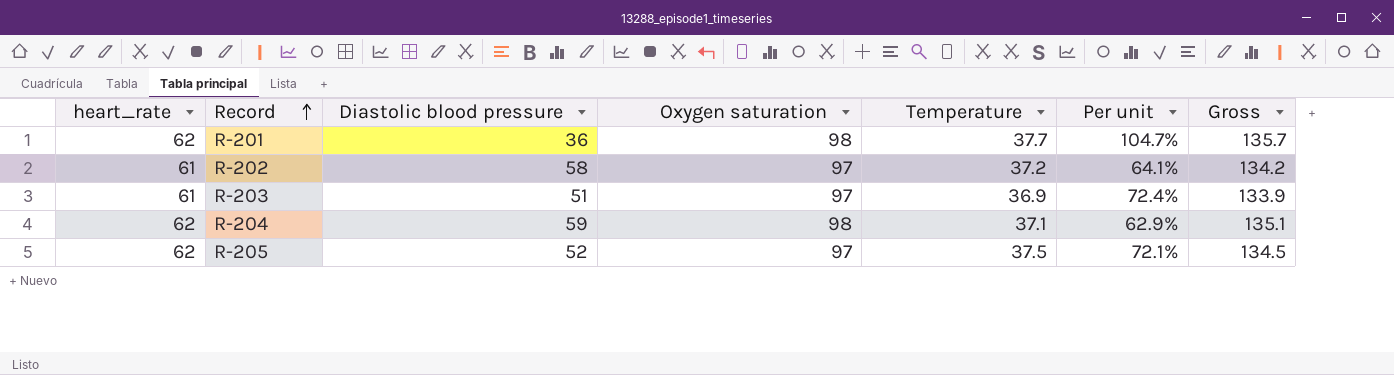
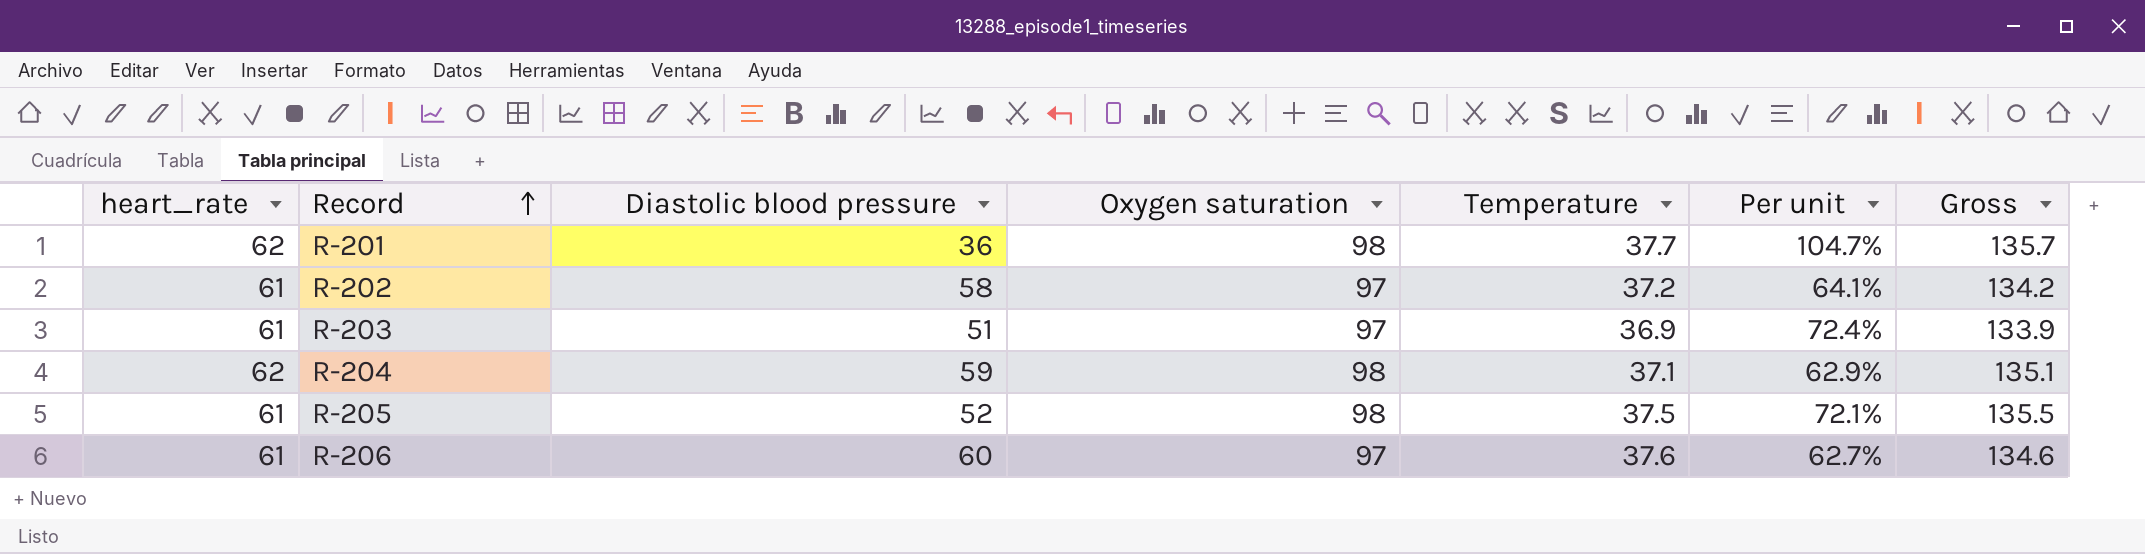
R-205 | heart_rate: 62 -> 61
R-205 | Oxygen saturation: 97 -> 98
R-205 | Gross: 134.5 -> 135.5
row R-206: none -> 61 | 60 | 97 | 37.6 | 62.7% | 134.6

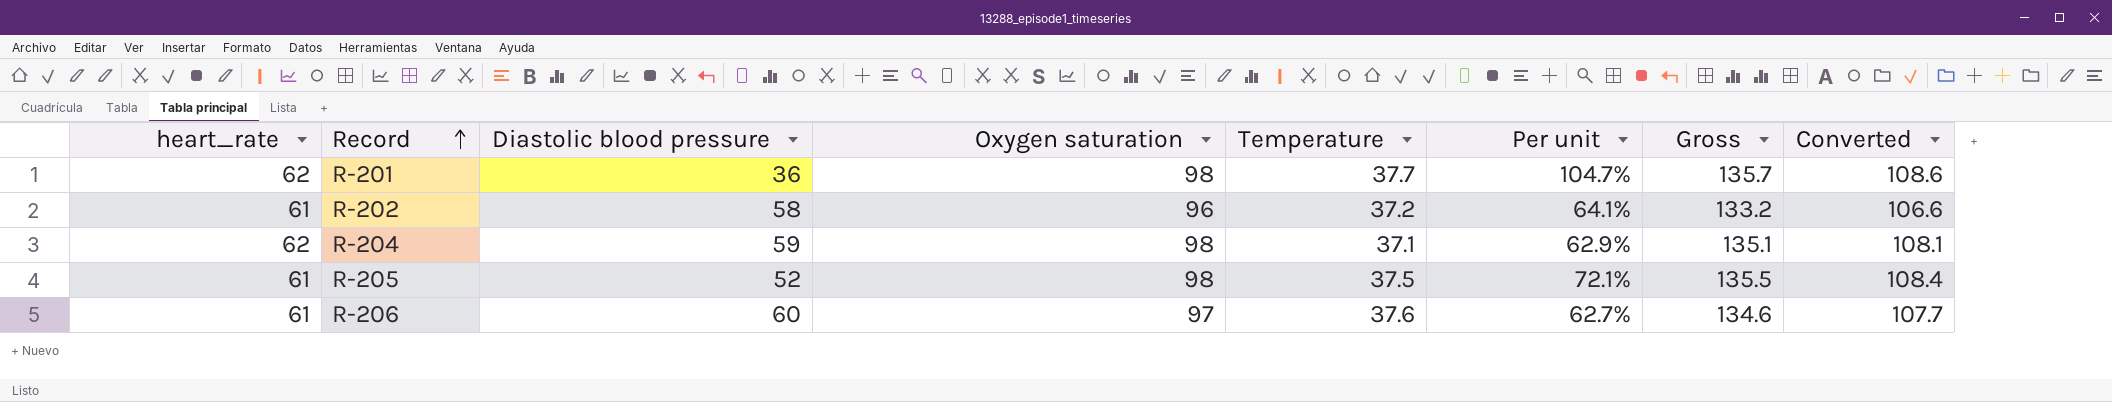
column Converted | formula: none -> [Gross] * 0.8
row R-203: 61 | 51 | 97 | 36.9 | 72.4% | 133.9 -> none
R-202 | Oxygen saturation: 97 -> 96
R-202 | Gross: 134.2 -> 133.2

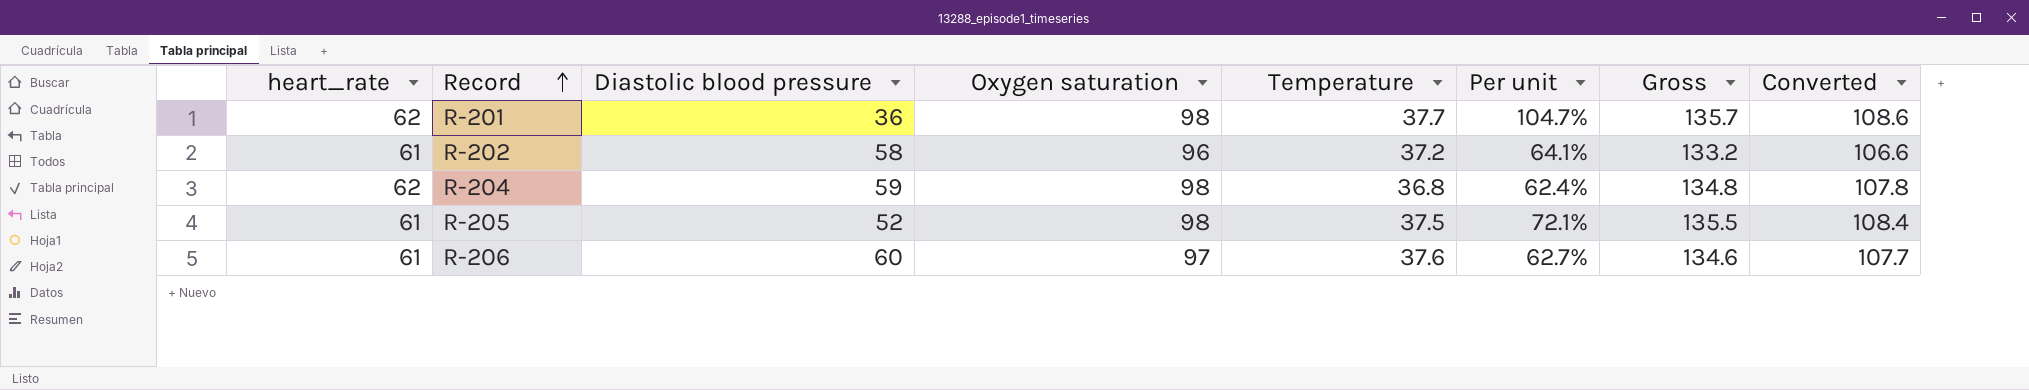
R-204 | Temperature: 37.1 -> 36.8
R-204 | Per unit: 62.9% -> 62.4%
R-204 | Gross: 135.1 -> 134.8
R-204 | Converted: 108.1 -> 107.8

